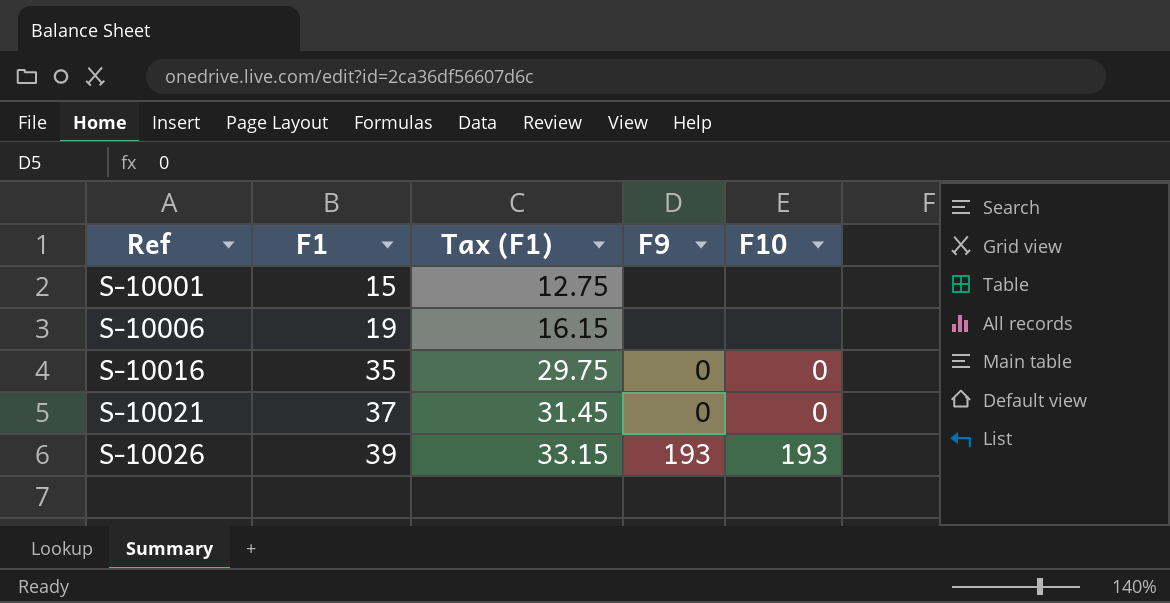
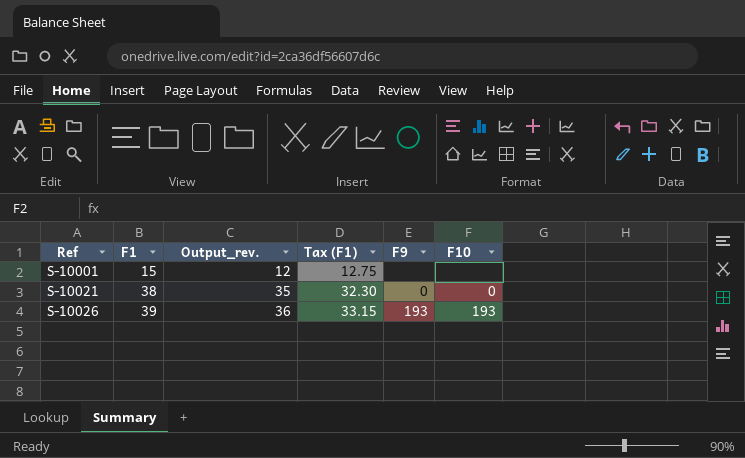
column Output_rev. | formula: none -> [F1] - 3
row S-10006: 19 | 16.15 | none | none -> none
row S-10016: 35 | 29.75 | 0 | 0 -> none
S-10021 | F1: 37 -> 38
S-10021 | Tax (F1): 31.45 -> 32.30

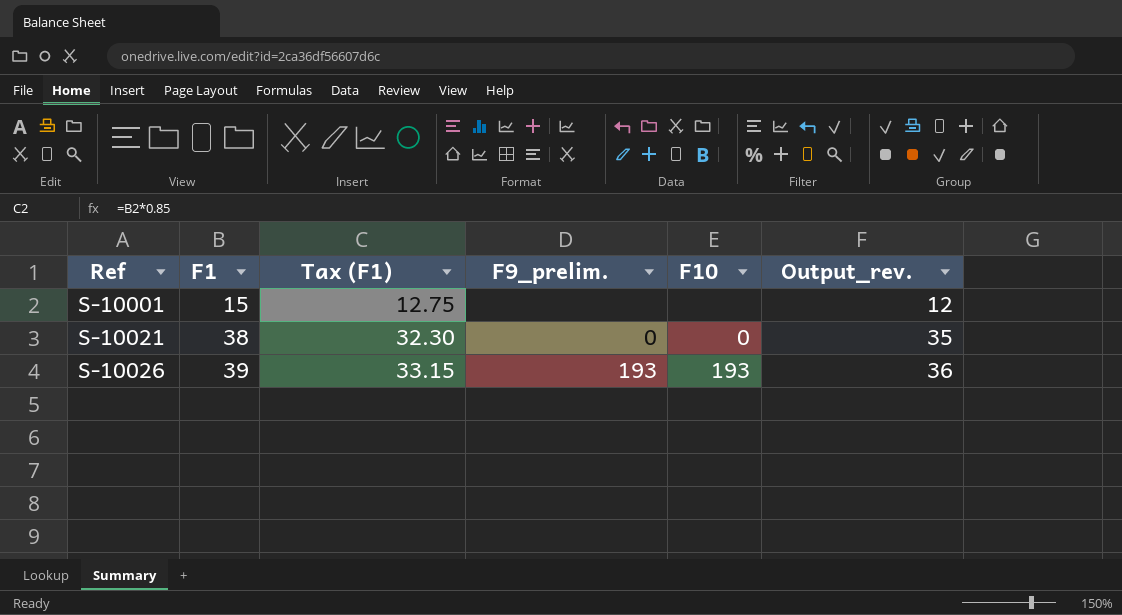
column name: F9 -> F9_prelim.
column Output_rev. | position: 3 -> 6

